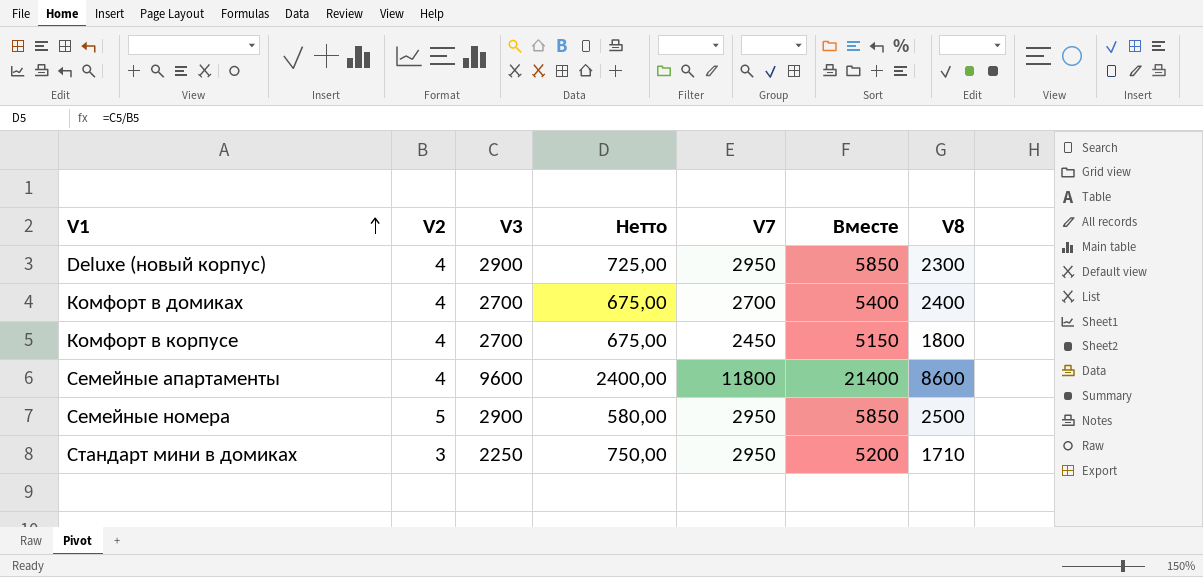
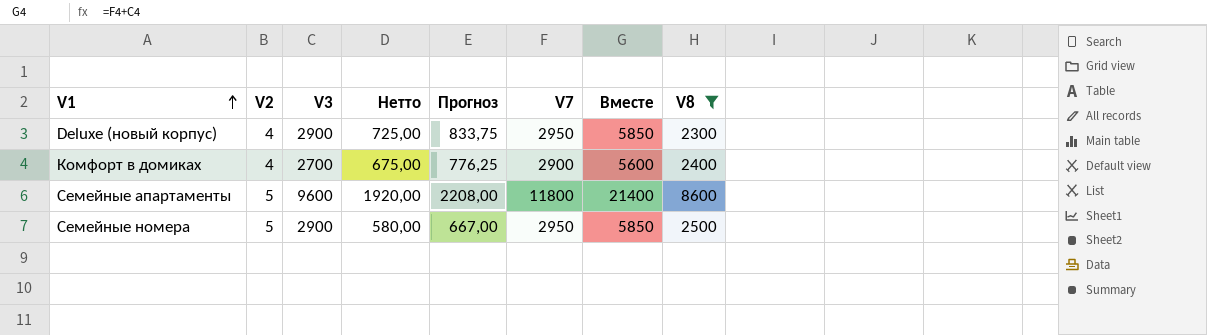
filter: none -> V8 >= 2300
column Прогноз | formula: none -> [Нетто] * 1,15
Комфорт в домиках | V7: 2700 -> 2900
Комфорт в домиках | Вместе: 5400 -> 5600
Семейные апартаменты | V2: 4 -> 5
Семейные апартаменты | Нетто: 2400,00 -> 1920,00

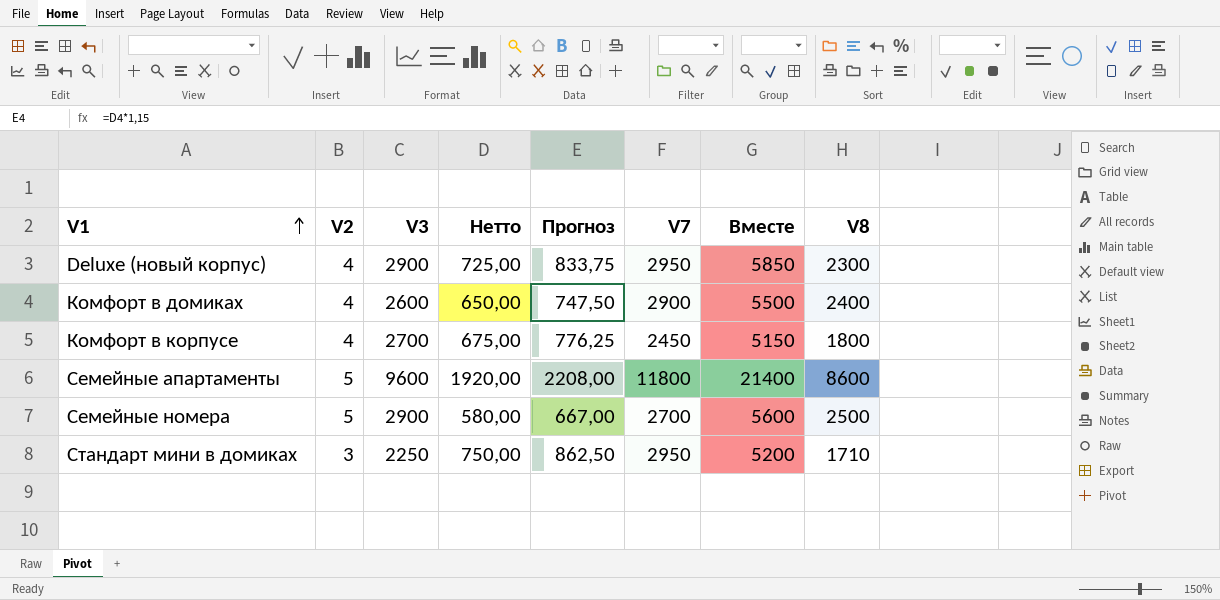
filter: V8 >= 2300 -> none
Комфорт в домиках | V3: 2700 -> 2600
Комфорт в домиках | Нетто: 675,00 -> 650,00
Комфорт в домиках | Прогноз: 776,25 -> 747,50
Комфорт в домиках | Вместе: 5600 -> 5500
Семейные номера | V7: 2950 -> 2700
Семейные номера | Вместе: 5850 -> 5600

